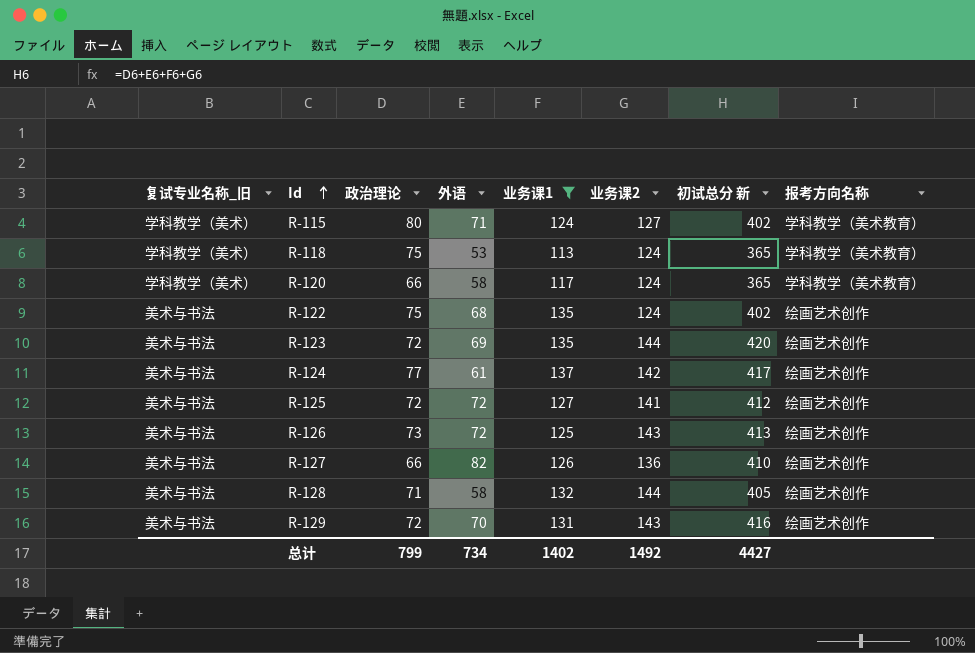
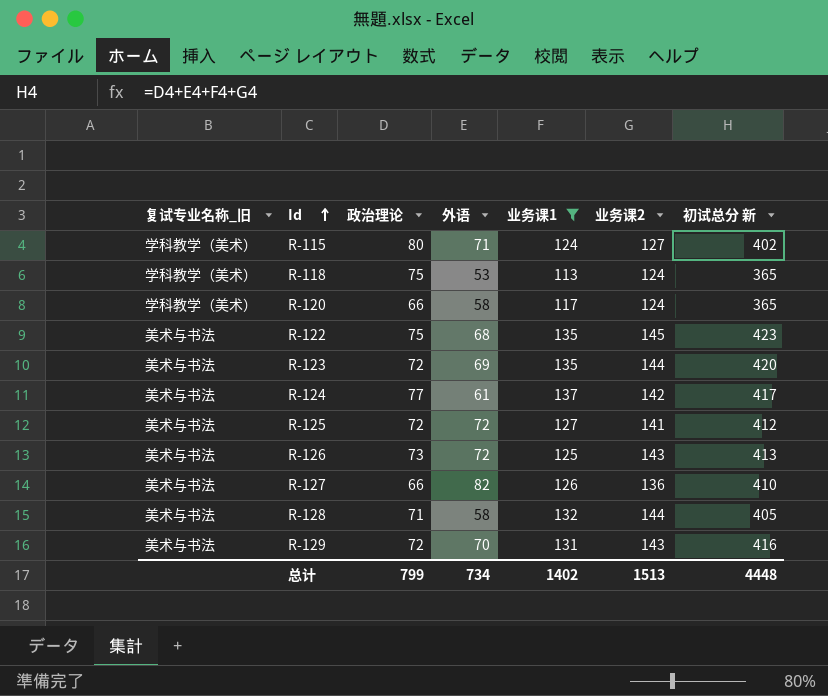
column 报考方向名称 | position: 8 -> none
R-122 | 业务课2: 124 -> 145
R-122 | 初试总分 新: 402 -> 423
总计 | 业务课2: 1492 -> 1513
总计 | 初试总分 新: 4427 -> 4448

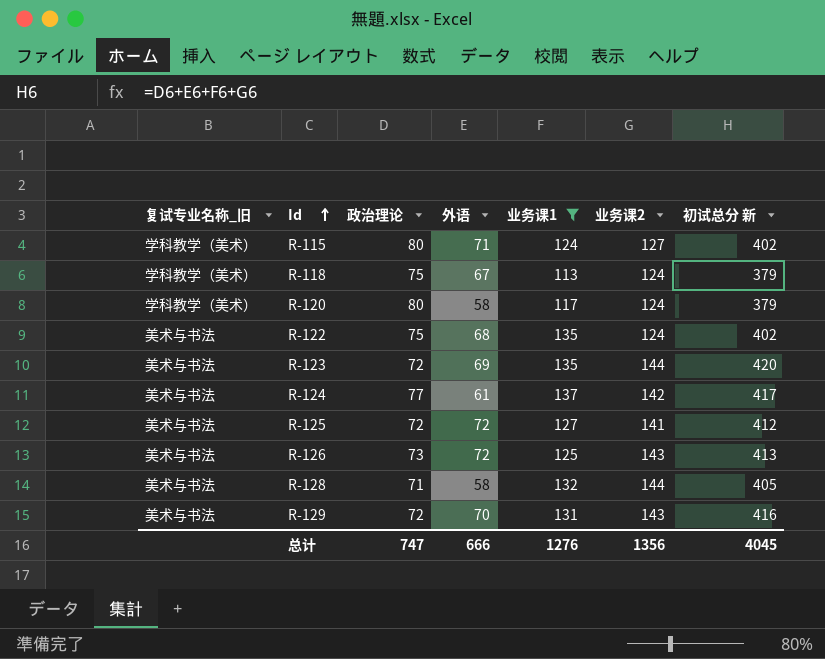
row R-127: 美术与书法 | 66 | 82 | 126 | 136 | 410 -> none
R-118 | 外语: 53 -> 67
R-118 | 初试总分 新: 365 -> 379
R-120 | 政治理论: 66 -> 80
R-120 | 初试总分 新: 365 -> 379
R-122 | 业务课2: 145 -> 124
R-122 | 初试总分 新: 423 -> 402
总计 | 政治理论: 799 -> 747
总计 | 外语: 734 -> 666
总计 | 业务课1: 1402 -> 1276
总计 | 业务课2: 1513 -> 1356
总计 | 初试总分 新: 4448 -> 4045

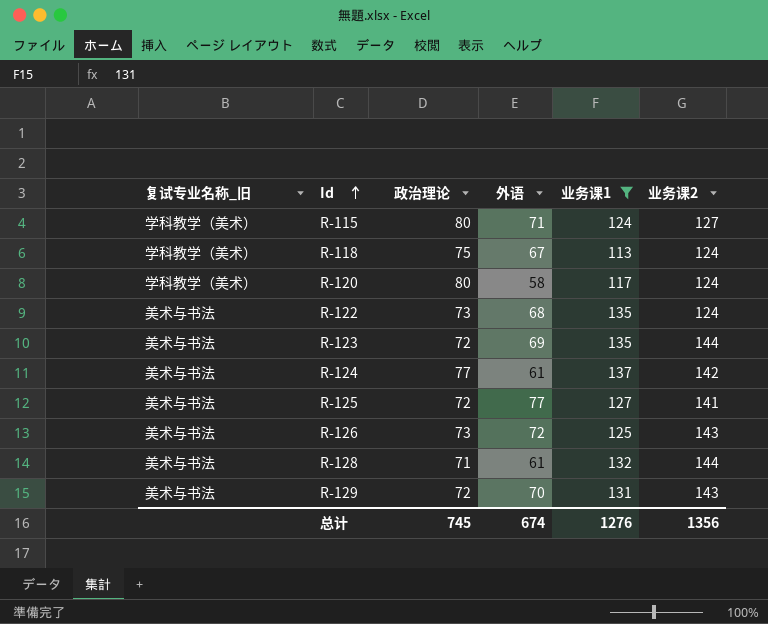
column 初试总分 新 | formula: [政治理论] + [外语] + [业务课1] + [业务课2] -> none
R-122 | 政治理论: 75 -> 73
R-125 | 外语: 72 -> 77
R-128 | 外语: 58 -> 61
总计 | 政治理论: 747 -> 745
总计 | 外语: 666 -> 674

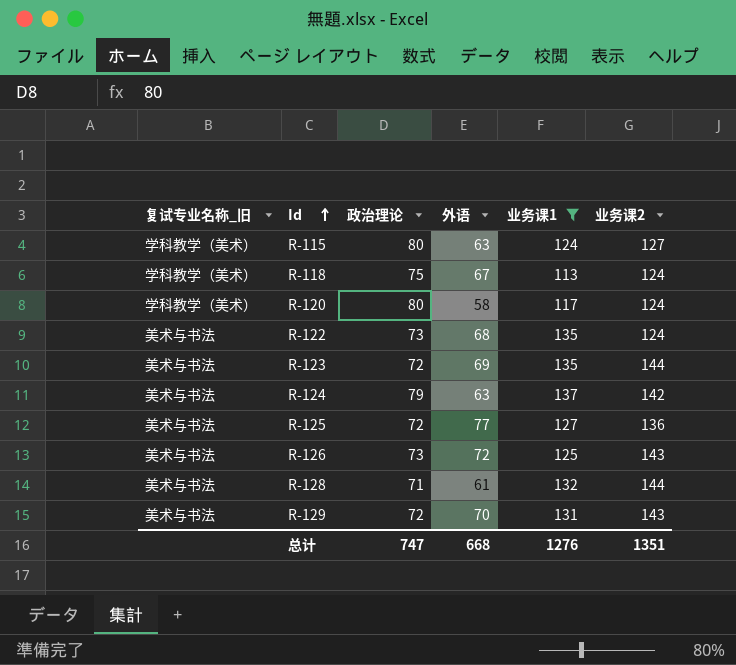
R-115 | 外语: 71 -> 63
R-124 | 政治理论: 77 -> 79
R-124 | 外语: 61 -> 63
R-125 | 业务课2: 141 -> 136
总计 | 政治理论: 745 -> 747
总计 | 外语: 674 -> 668
总计 | 业务课2: 1356 -> 1351

